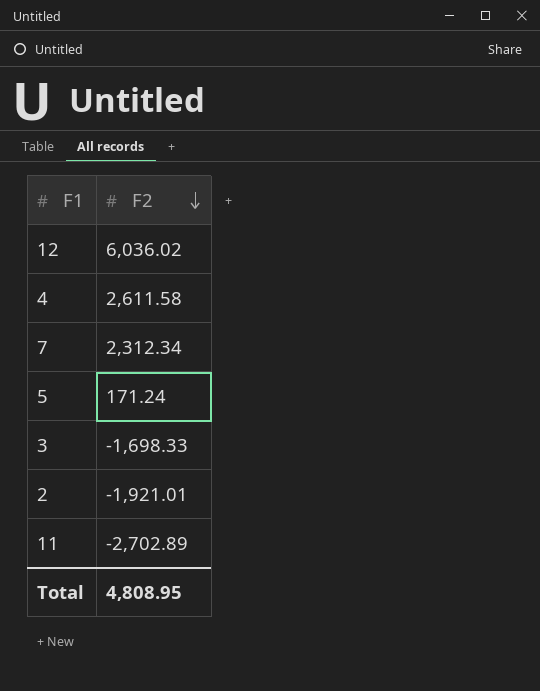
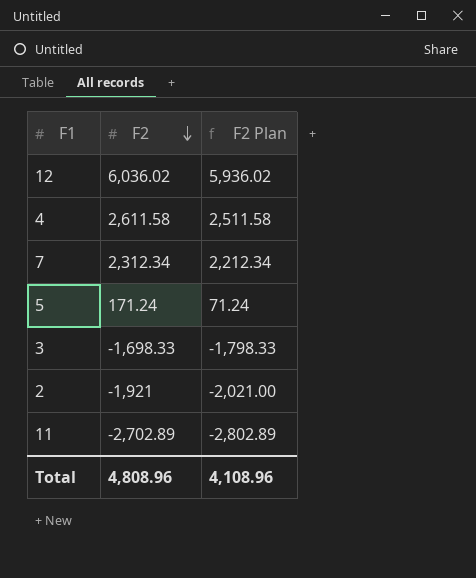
column F2 Plan | formula: none -> [F2] - 100
2 | F2: -1,921.01 -> -1,921
Total | F2: 4,808.95 -> 4,808.96

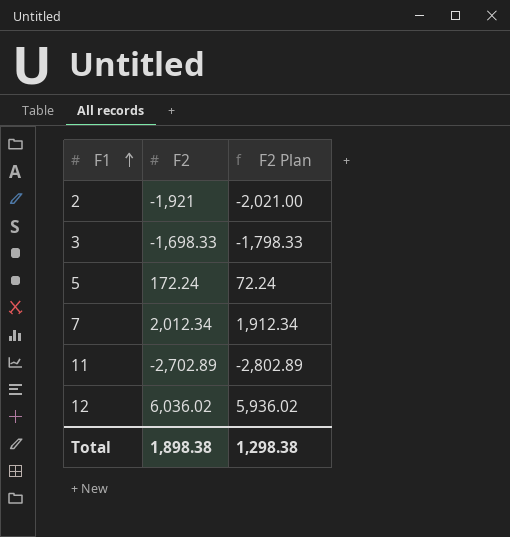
row order: F2 descending -> F1 ascending
row 4: 2,611.58 | 2,511.58 -> none
5 | F2: 171.24 -> 172.24
5 | F2 Plan: 71.24 -> 72.24
7 | F2: 2,312.34 -> 2,012.34
7 | F2 Plan: 2,212.34 -> 1,912.34
Total | F2: 4,808.96 -> 1,898.38
Total | F2 Plan: 4,108.96 -> 1,298.38

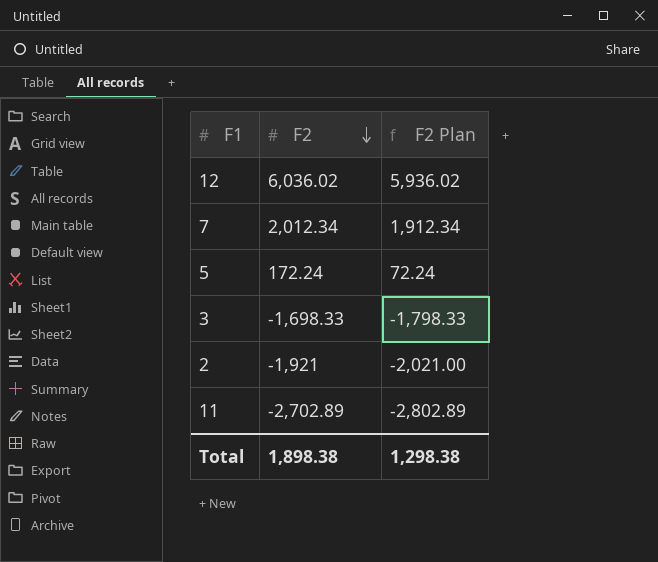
row order: F1 ascending -> F2 descending

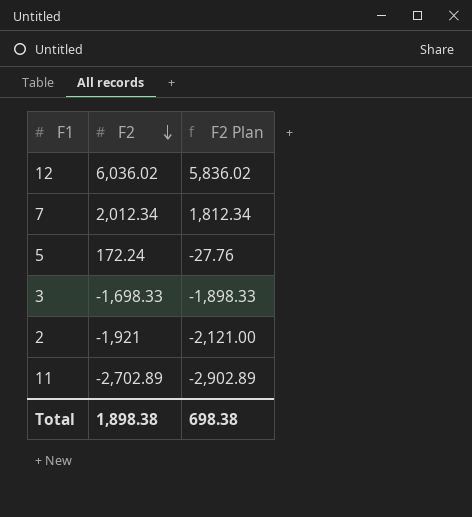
column F2 Plan | formula: [F2] - 100 -> [F2] - 200
Total | F2 Plan: 1,298.38 -> 698.38

